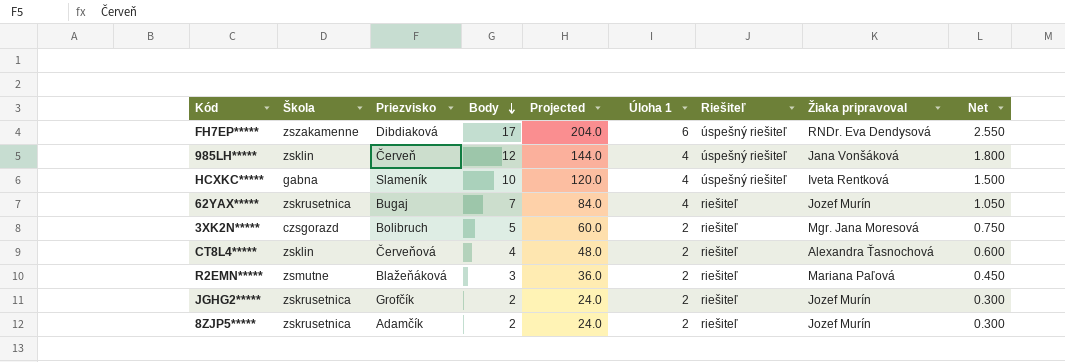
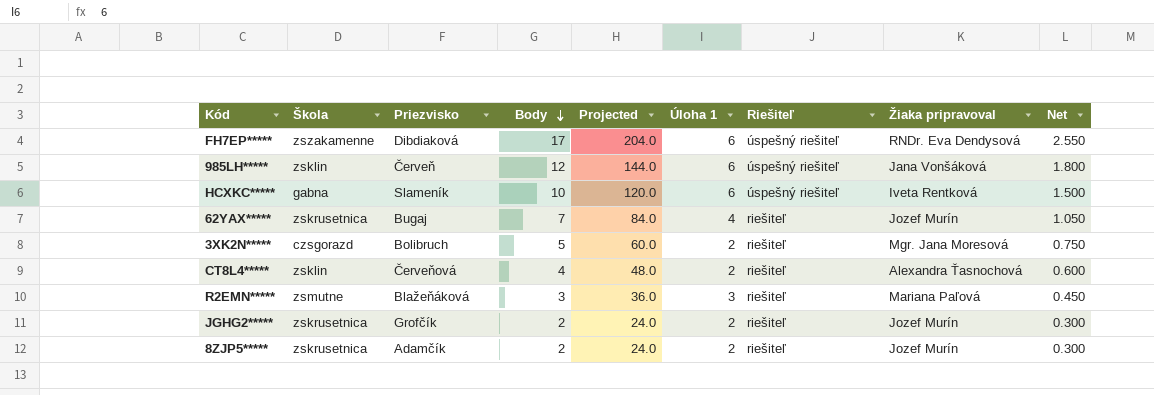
985LH***** | Úloha 1: 4 -> 6
HCXKC***** | Úloha 1: 4 -> 6
R2EMN***** | Úloha 1: 2 -> 3

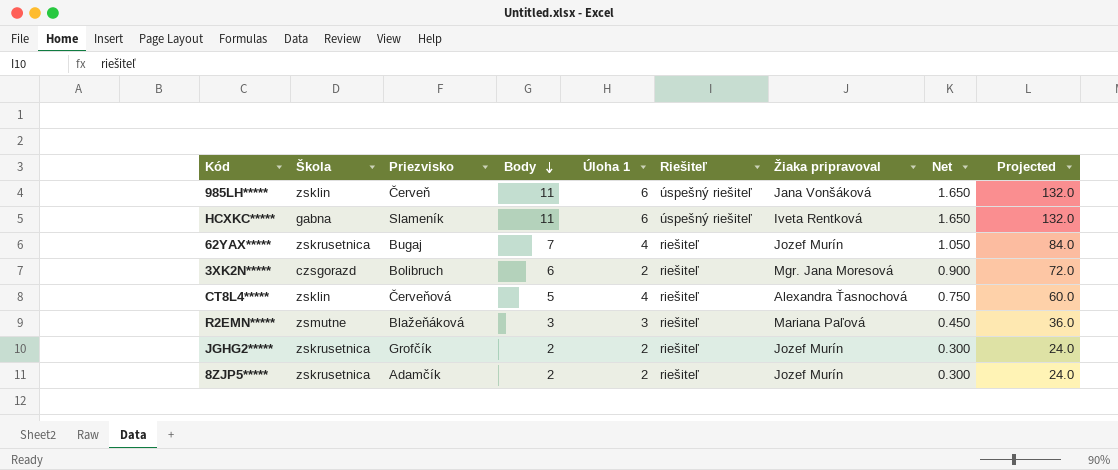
column Projected | position: 5 -> 9
row FH7EP*****: zszakamenne | Dibdiaková | 17 | 204.0 | 6 | úspešný riešiteľ | RNDr. Eva Dendysová | 2.550 -> none
985LH***** | Body: 12 -> 11
985LH***** | Net: 1.800 -> 1.650
985LH***** | Projected: 144.0 -> 132.0
HCXKC***** | Body: 10 -> 11
HCXKC***** | Net: 1.500 -> 1.650
HCXKC***** | Projected: 120.0 -> 132.0
3XK2N***** | Body: 5 -> 6
3XK2N***** | Net: 0.750 -> 0.900
3XK2N***** | Projected: 60.0 -> 72.0
CT8L4***** | Body: 4 -> 5
CT8L4***** | Úloha 1: 2 -> 4
CT8L4***** | Net: 0.600 -> 0.750
CT8L4***** | Projected: 48.0 -> 60.0

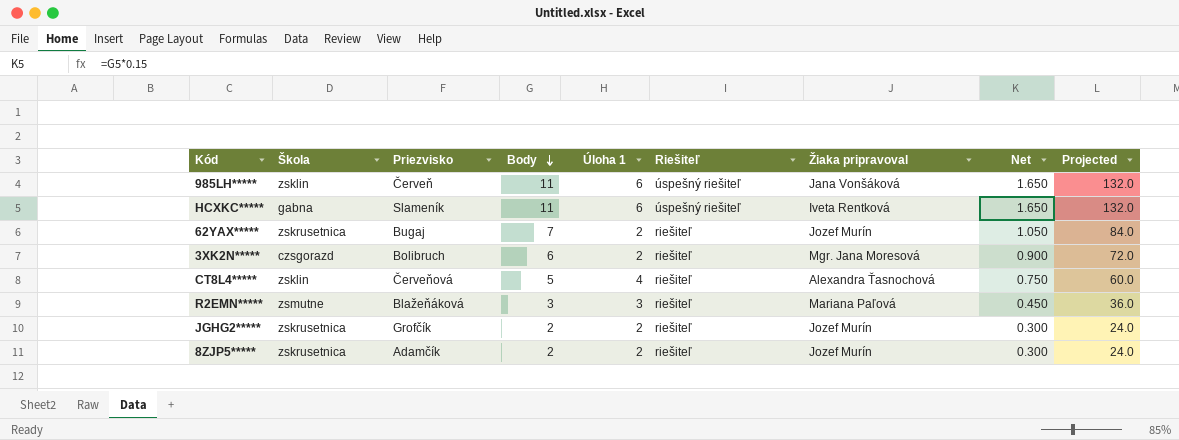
62YAX***** | Úloha 1: 4 -> 2

